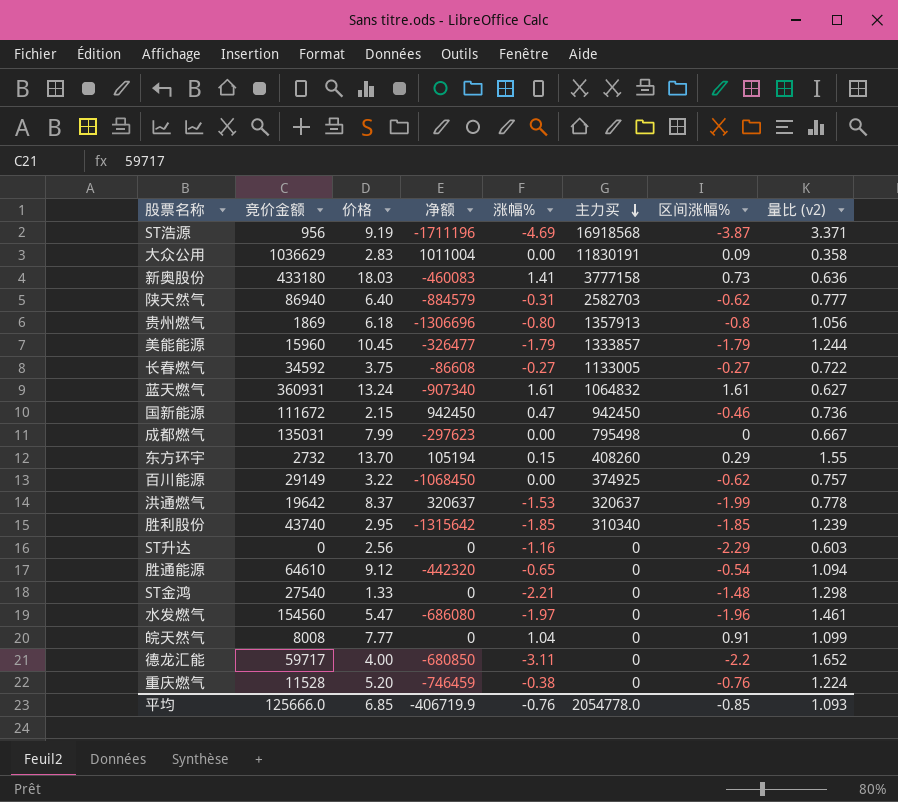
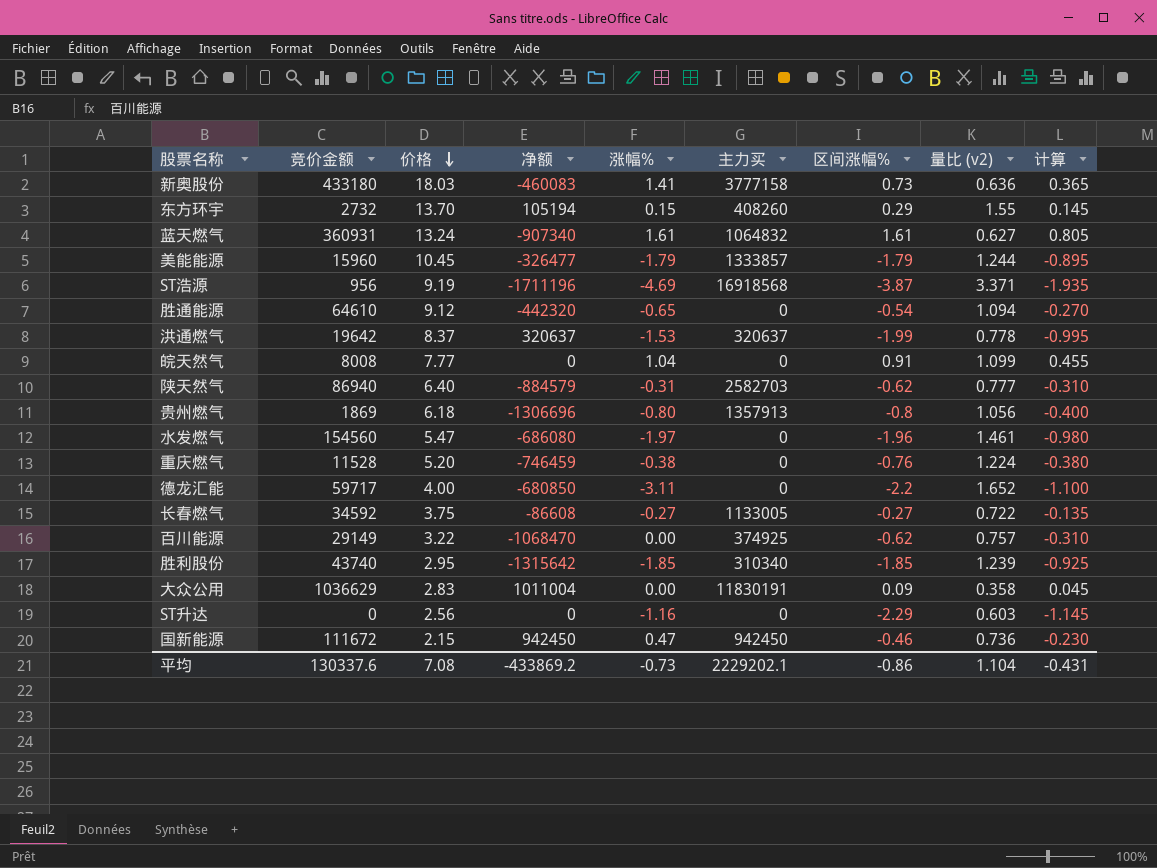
row order: 主力买 descending -> 价格 descending
column 计算 | formula: none -> [区间涨幅%] * 0.5
row 成都燃气: 135031 | 7.99 | -297623 | 0.00 | 795498 | 0 | 0.667 -> none
row ST金鸿: 27540 | 1.33 | 0 | -2.21 | 0 | -1.48 | 1.298 -> none
百川能源 | 净额: -1068450 -> -1068470
平均 | 竞价金额: 125666.0 -> 130337.6
平均 | 价格: 6.85 -> 7.08
平均 | 净额: -406719.9 -> -433869.2
平均 | 涨幅%: -0.76 -> -0.73
平均 | 主力买: 2054778.0 -> 2229202.1
平均 | 区间涨幅%: -0.85 -> -0.86
平均 | 量比 (v2): 1.093 -> 1.104

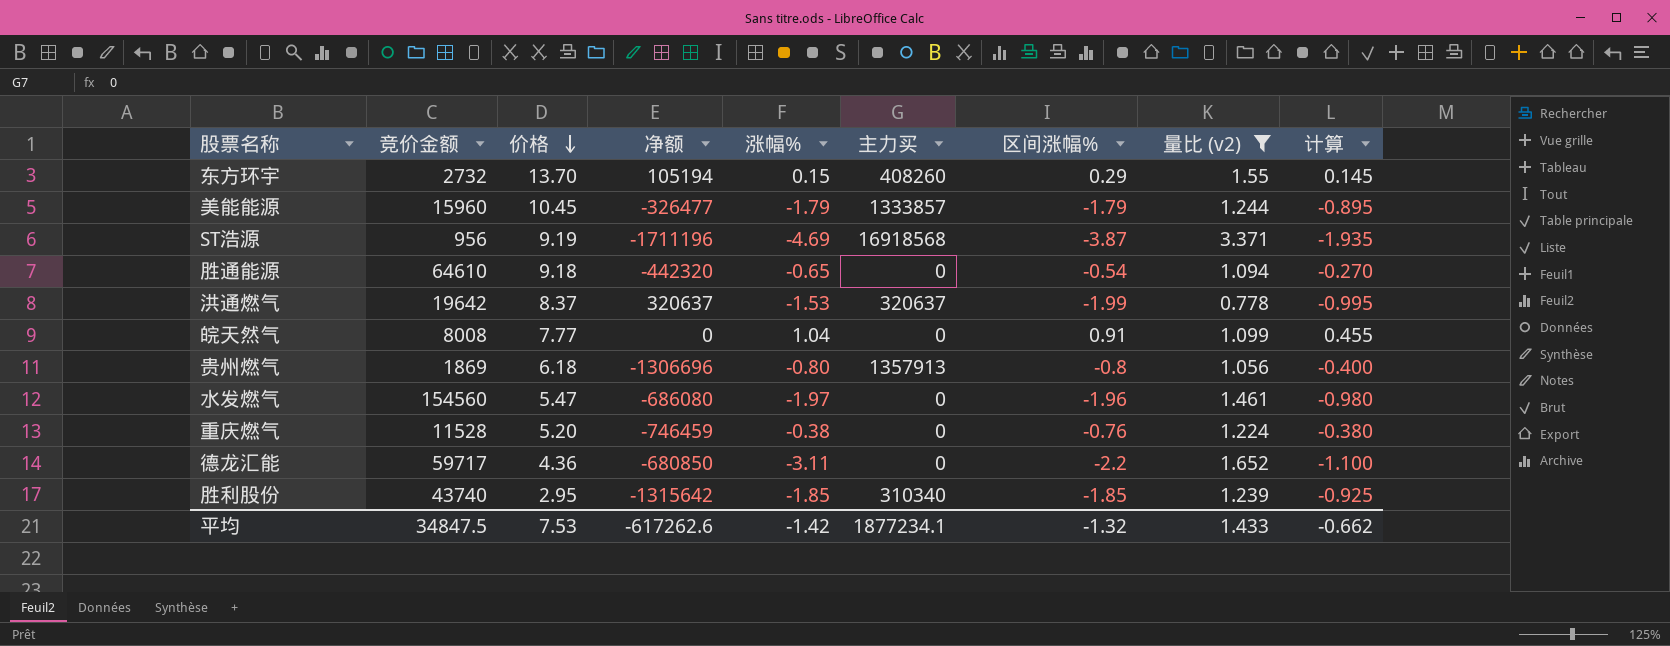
filter: none -> 量比 (v2) >= 0.778
胜通能源 | 价格: 9.12 -> 9.18
德龙汇能 | 价格: 4.00 -> 4.36
平均 | 竞价金额: 130337.6 -> 34847.5
平均 | 价格: 7.08 -> 7.53
平均 | 净额: -433869.2 -> -617262.6
平均 | 涨幅%: -0.73 -> -1.42
平均 | 主力买: 2229202.1 -> 1877234.1
平均 | 区间涨幅%: -0.86 -> -1.32
平均 | 量比 (v2): 1.104 -> 1.433
平均 | 计算: -0.431 -> -0.662

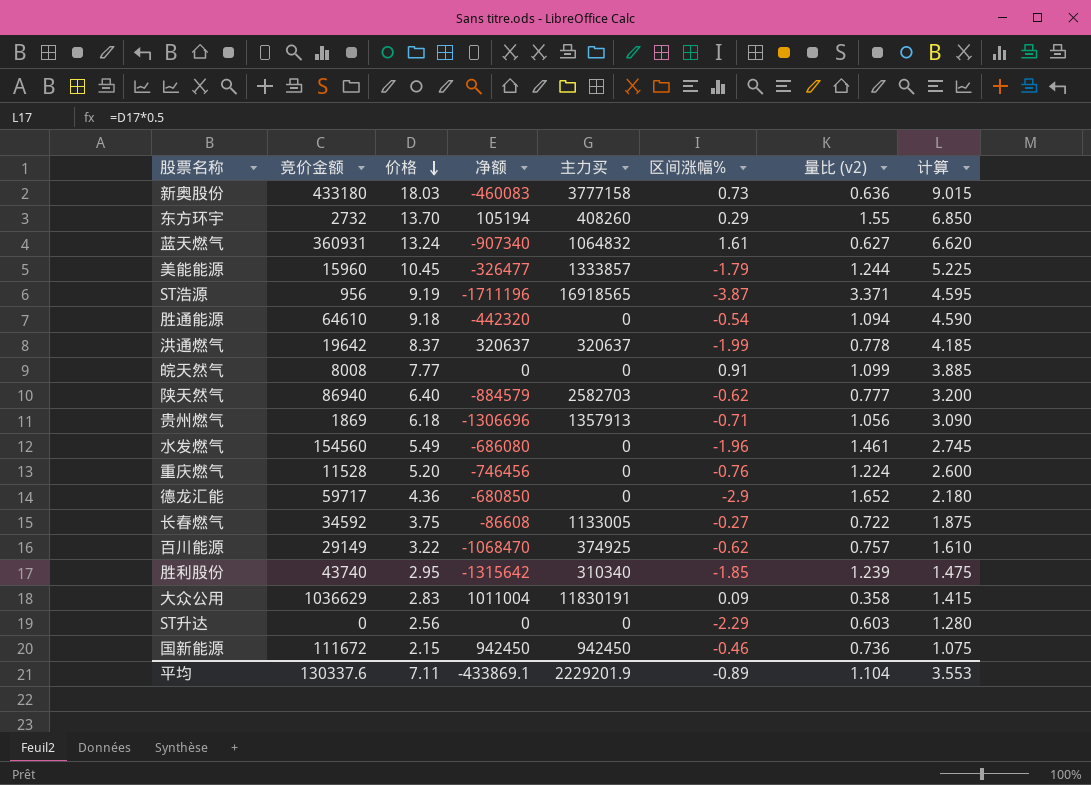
filter: 量比 (v2) >= 0.778 -> none
column 涨幅% | position: 5 -> none
column 计算 | formula: [区间涨幅%] * 0.5 -> [价格] * 0.5
ST浩源 | 主力买: 16918568 -> 16918565
贵州燃气 | 区间涨幅%: -0.8 -> -0.71
水发燃气 | 价格: 5.47 -> 5.49
重庆燃气 | 净额: -746459 -> -746456
德龙汇能 | 区间涨幅%: -2.2 -> -2.9
平均 | 竞价金额: 34847.5 -> 130337.6
平均 | 价格: 7.53 -> 7.11
平均 | 净额: -617262.6 -> -433869.1
平均 | 主力买: 1877234.1 -> 2229201.9
平均 | 区间涨幅%: -1.32 -> -0.89
平均 | 量比 (v2): 1.433 -> 1.104
平均 | 计算: -0.662 -> 3.553

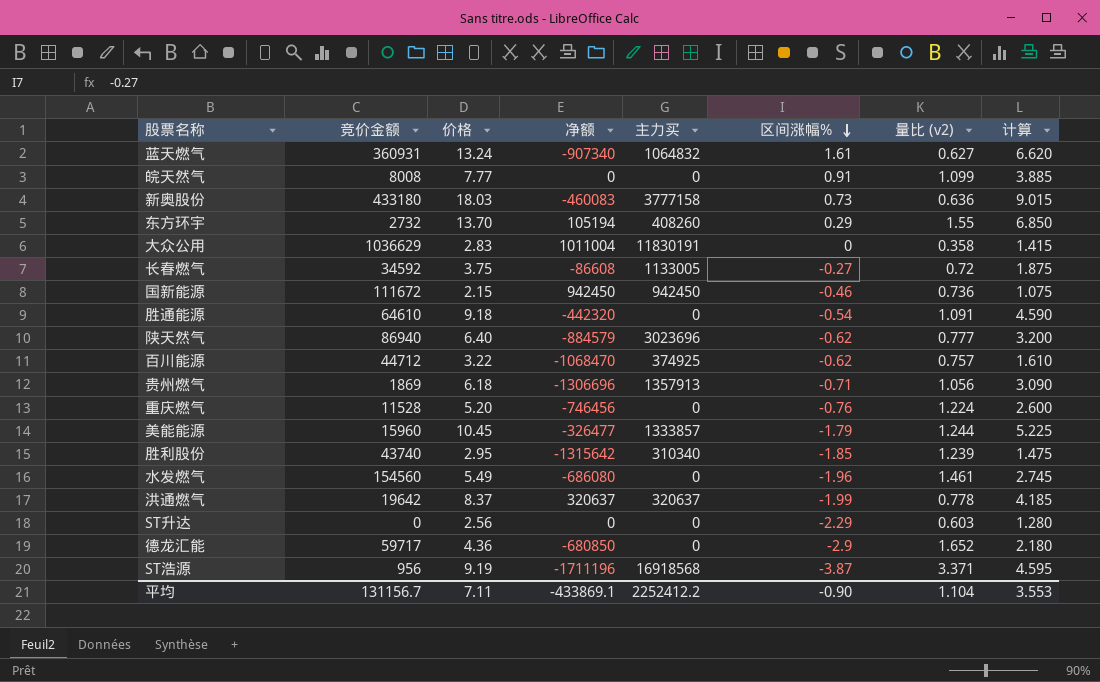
row order: 价格 descending -> 区间涨幅% descending
大众公用 | 区间涨幅%: 0.09 -> 0
长春燃气 | 量比 (v2): 0.722 -> 0.72
胜通能源 | 量比 (v2): 1.094 -> 1.091
陕天然气 | 主力买: 2582703 -> 3023696
百川能源 | 竞价金额: 29149 -> 44712
ST浩源 | 主力买: 16918565 -> 16918568
平均 | 竞价金额: 130337.6 -> 131156.7
平均 | 主力买: 2229201.9 -> 2252412.2
平均 | 区间涨幅%: -0.89 -> -0.90

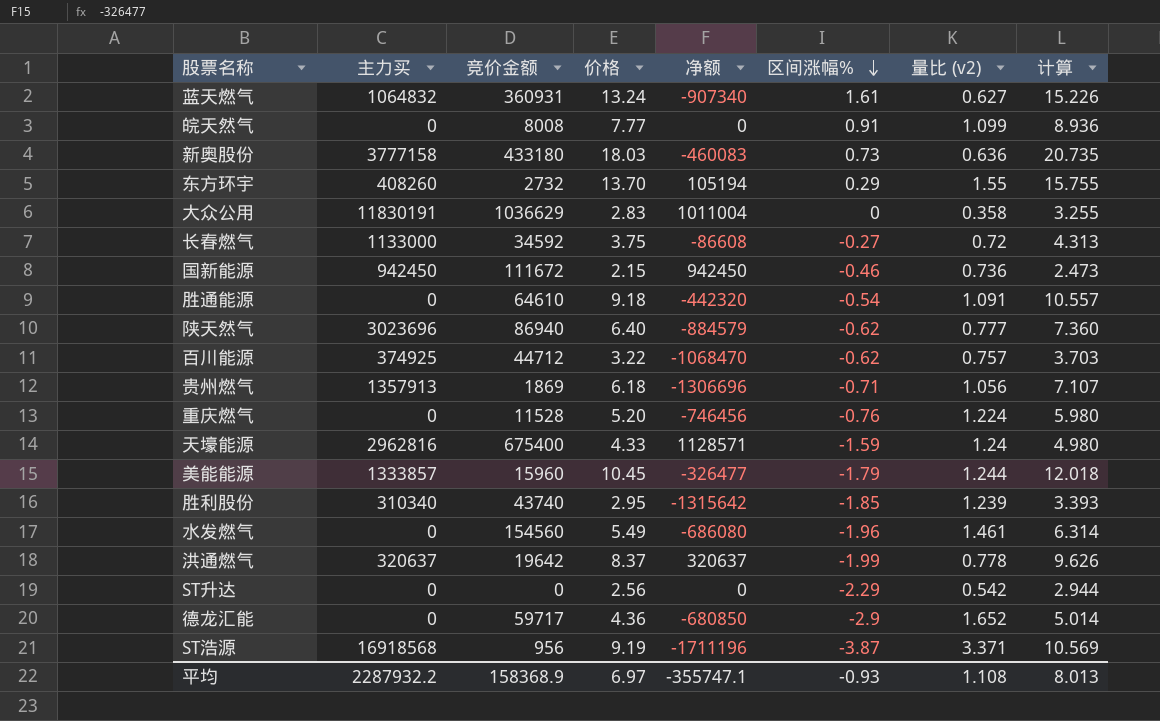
column 主力买 | position: 5 -> 2
column 计算 | formula: [价格] * 0.5 -> [价格] * 1.15
长春燃气 | 主力买: 1133005 -> 1133000
row 天壕能源: none -> 2962816 | 675400 | 4.33 | 1128571 | -1.59 | 1.24 | 4.980
ST升达 | 量比 (v2): 0.603 -> 0.542
平均 | 主力买: 2252412.2 -> 2287932.2
平均 | 竞价金额: 131156.7 -> 158368.9
平均 | 价格: 7.11 -> 6.97
平均 | 净额: -433869.1 -> -355747.1
平均 | 区间涨幅%: -0.90 -> -0.93
平均 | 量比 (v2): 1.104 -> 1.108
平均 | 计算: 3.553 -> 8.013

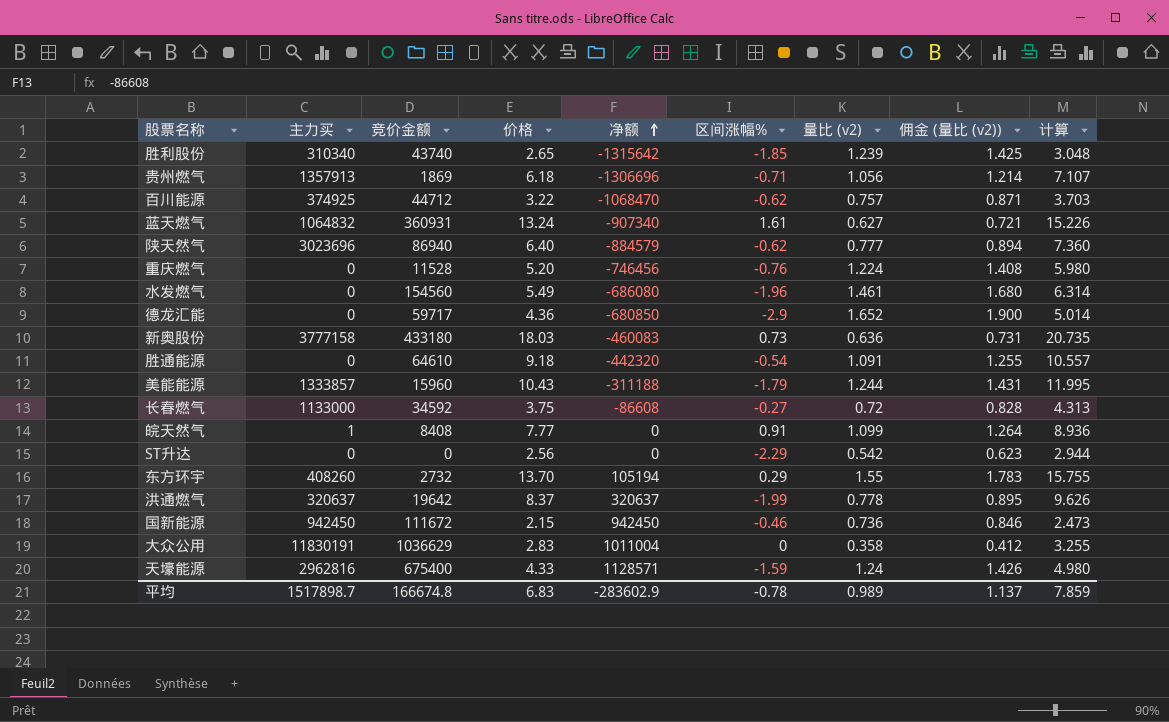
row order: 区间涨幅% descending -> 净额 ascending
column 佣金 (量比 (v2)) | formula: none -> [量比 (v2)] * 1.15
row ST浩源: 16918568 | 956 | 9.19 | -1711196 | -3.87 | 3.371 | 10.569 -> none
胜利股份 | 价格: 2.95 -> 2.65
胜利股份 | 计算: 3.393 -> 3.048
美能能源 | 价格: 10.45 -> 10.43
美能能源 | 净额: -326477 -> -311188
美能能源 | 计算: 12.018 -> 11.995
皖天然气 | 主力买: 0 -> 1
皖天然气 | 竞价金额: 8008 -> 8408
平均 | 主力买: 2287932.2 -> 1517898.7
平均 | 竞价金额: 158368.9 -> 166674.8
平均 | 价格: 6.97 -> 6.83
平均 | 净额: -355747.1 -> -283602.9
平均 | 区间涨幅%: -0.93 -> -0.78
平均 | 量比 (v2): 1.108 -> 0.989
平均 | 计算: 8.013 -> 7.859

